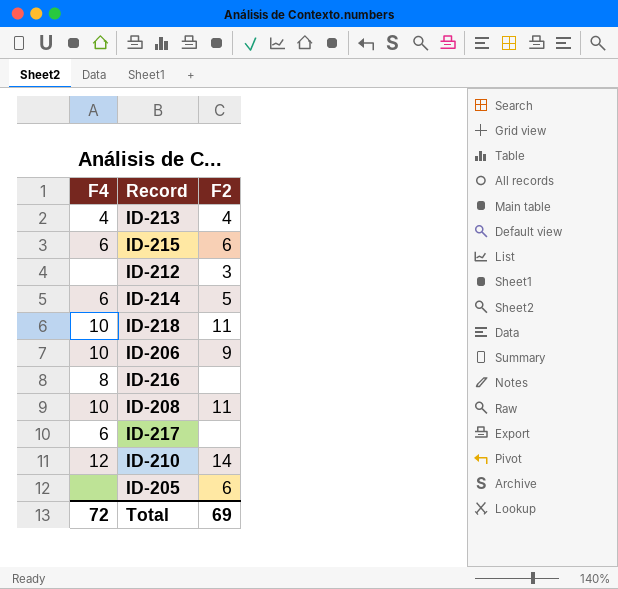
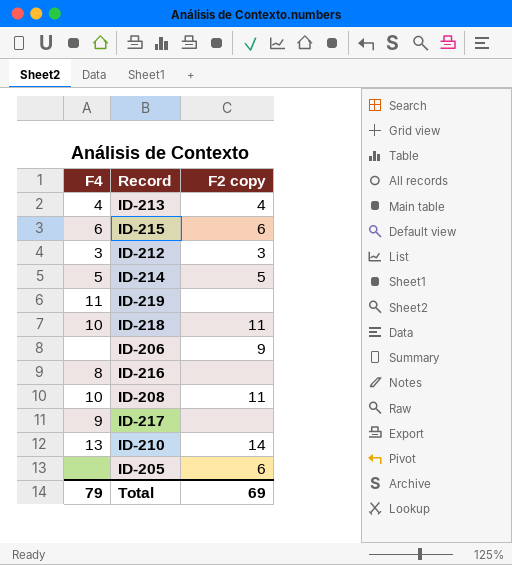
column name: F2 -> F2 copy
ID-212 | F4: none -> 3
ID-214 | F4: 6 -> 5
row ID-219: none -> 11 | none
ID-206 | F4: 10 -> none
ID-217 | F4: 6 -> 9
ID-210 | F4: 12 -> 13
Total | F4: 72 -> 79

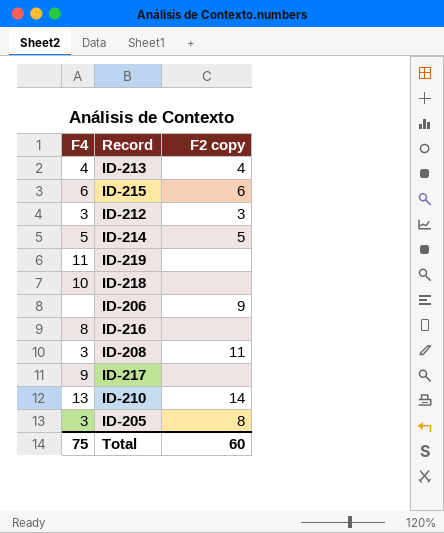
ID-218 | F2 copy: 11 -> none
ID-208 | F4: 10 -> 3
ID-205 | F4: none -> 3
ID-205 | F2 copy: 6 -> 8
Total | F4: 79 -> 75
Total | F2 copy: 69 -> 60

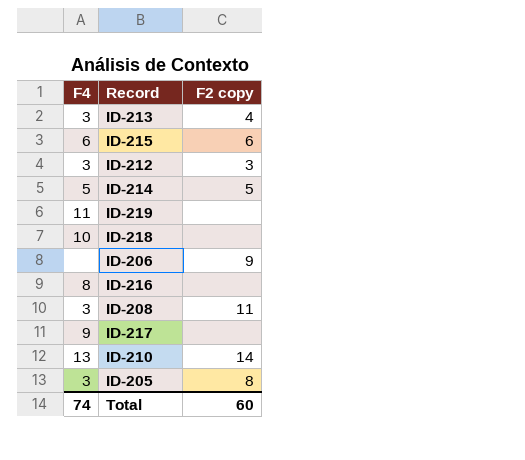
ID-213 | F4: 4 -> 3
Total | F4: 75 -> 74

